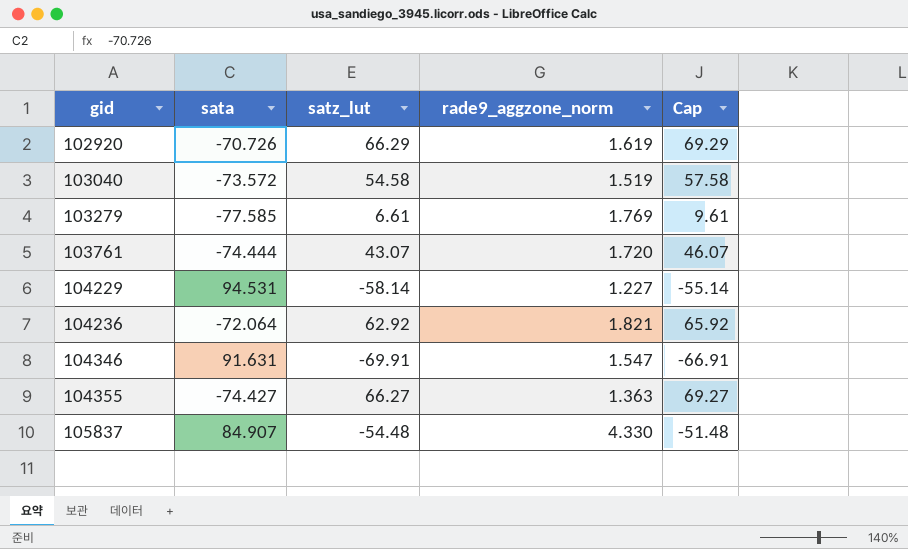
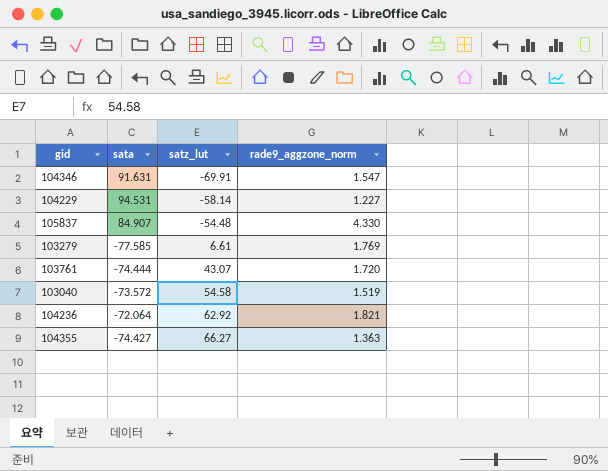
row order: gid ascending -> satz_lut ascending
column Cap | formula: [satz_lut] + 3 -> none
row 102920: -70.726 | 66.29 | 1.619 | 69.29 -> none

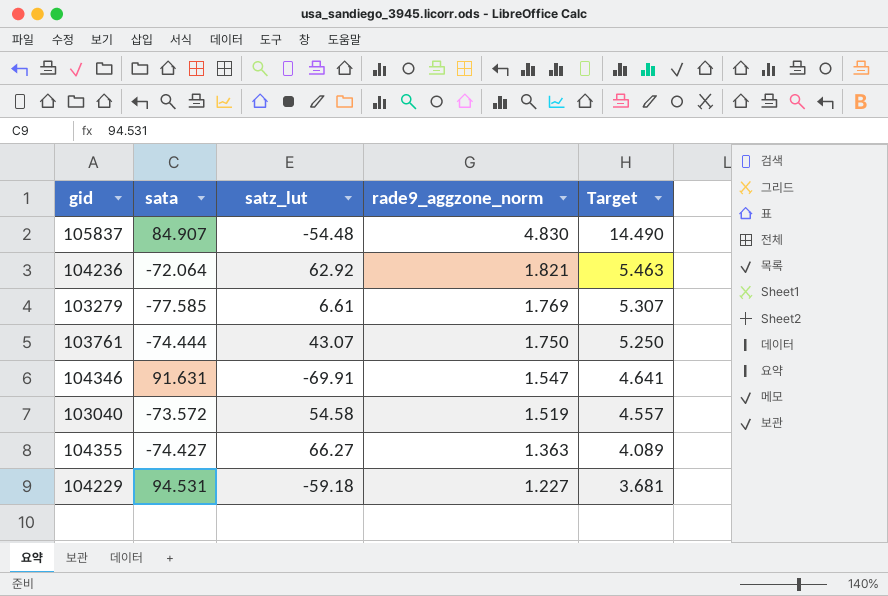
row order: satz_lut ascending -> rade9_aggzone_norm descending
column Target | formula: none -> [rade9_aggzone_norm] * 3
105837 | rade9_aggzone_norm: 4.330 -> 4.830
103761 | rade9_aggzone_norm: 1.720 -> 1.750
104229 | satz_lut: -58.14 -> -59.18

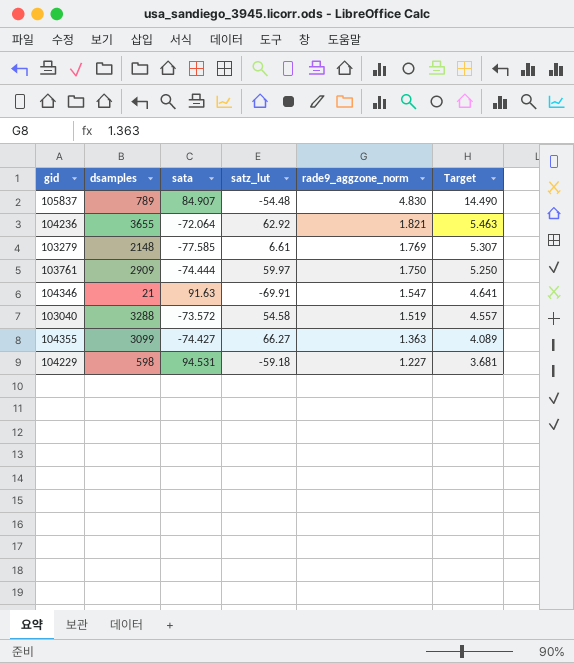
column dsamples | position: none -> 2
103761 | satz_lut: 43.07 -> 59.97
104346 | sata: 91.631 -> 91.63

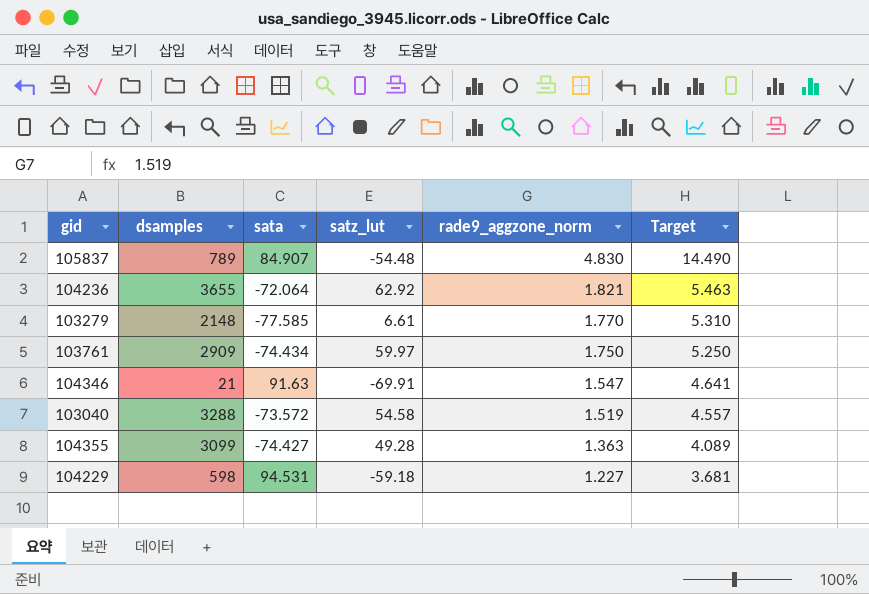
103279 | rade9_aggzone_norm: 1.769 -> 1.770
103279 | Target: 5.307 -> 5.310
103761 | sata: -74.444 -> -74.434
104355 | satz_lut: 66.27 -> 49.28

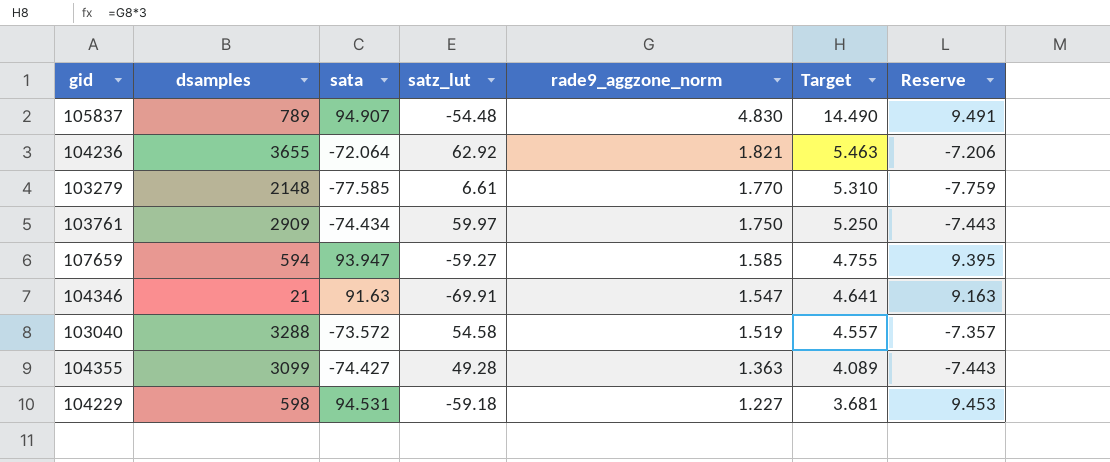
column Reserve | formula: none -> [sata] * 0.1
105837 | sata: 84.907 -> 94.907
row 107659: none -> 594 | 93.947 | -59.27 | 1.585 | 4.755 | 9.395

